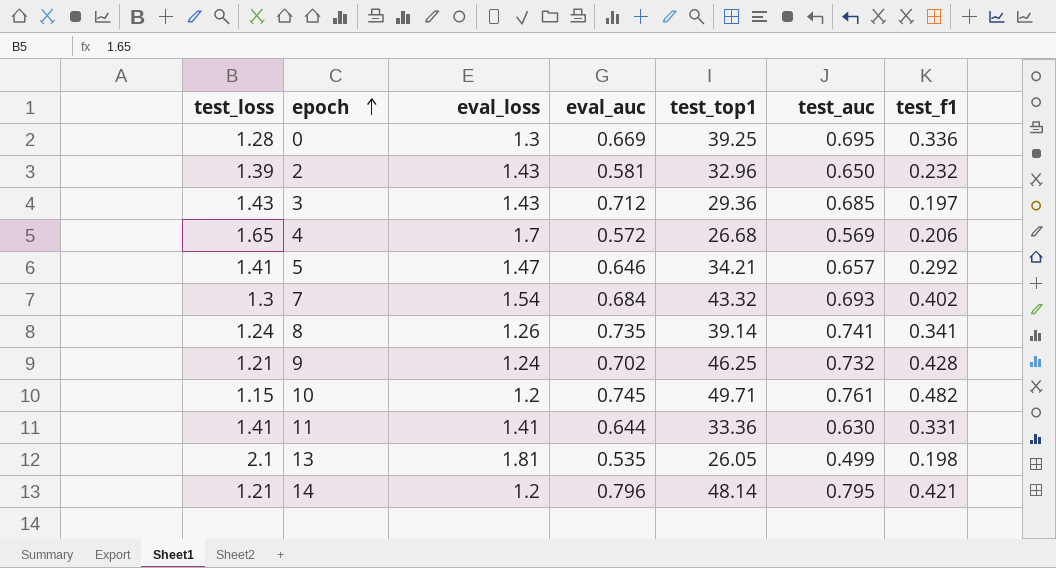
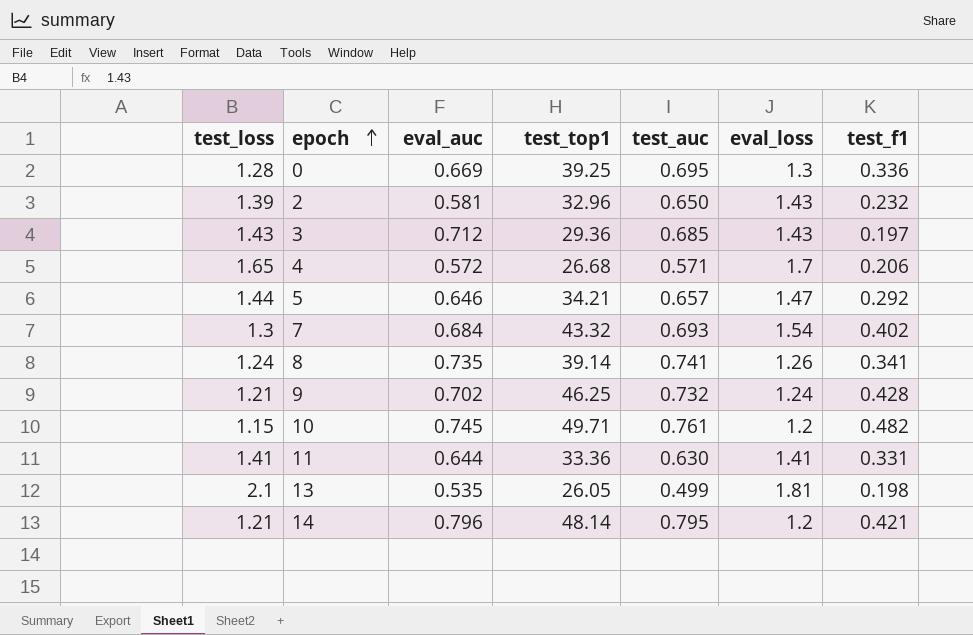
column eval_loss | position: 3 -> 6
4 | test_auc: 0.569 -> 0.571
5 | test_loss: 1.41 -> 1.44

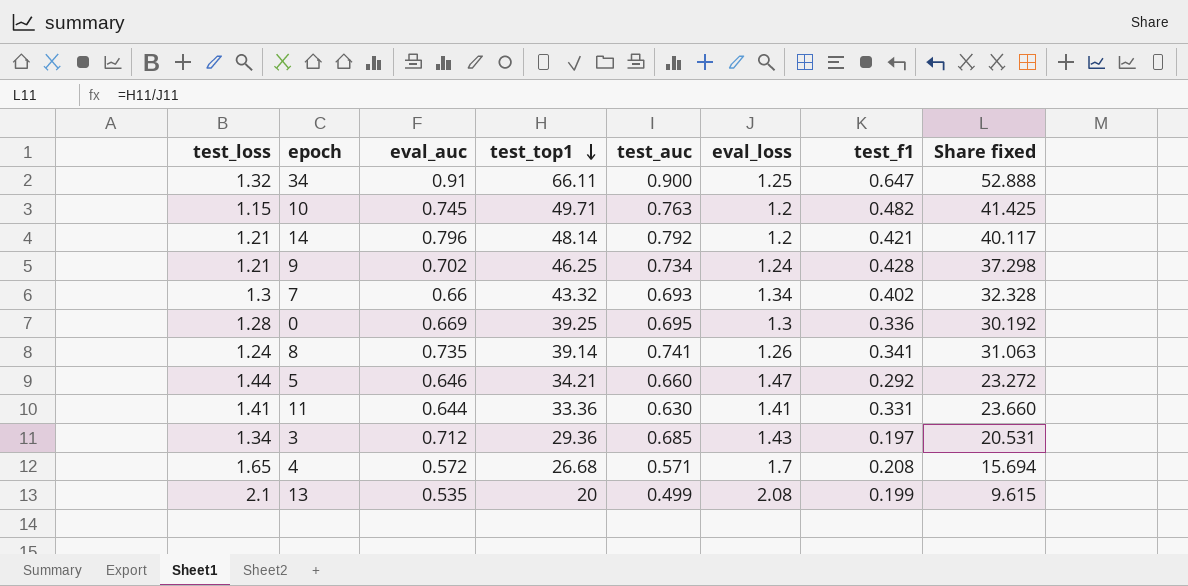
row order: epoch ascending -> test_top1 descending
column Share fixed | formula: none -> [test_top1] / [eval_loss]
row 2: 1.39 | 0.581 | 32.96 | 0.650 | 1.43 | 0.232 -> none
row 34: none -> 1.32 | 0.91 | 66.11 | 0.900 | 1.25 | 0.647 | 52.888
10 | test_auc: 0.761 -> 0.763
14 | test_auc: 0.795 -> 0.792
9 | test_auc: 0.732 -> 0.734
7 | eval_auc: 0.684 -> 0.66
7 | eval_loss: 1.54 -> 1.34
5 | test_auc: 0.657 -> 0.660
3 | test_loss: 1.43 -> 1.34
4 | test_f1: 0.206 -> 0.208
13 | test_top1: 26.05 -> 20
13 | eval_loss: 1.81 -> 2.08
13 | test_f1: 0.198 -> 0.199

